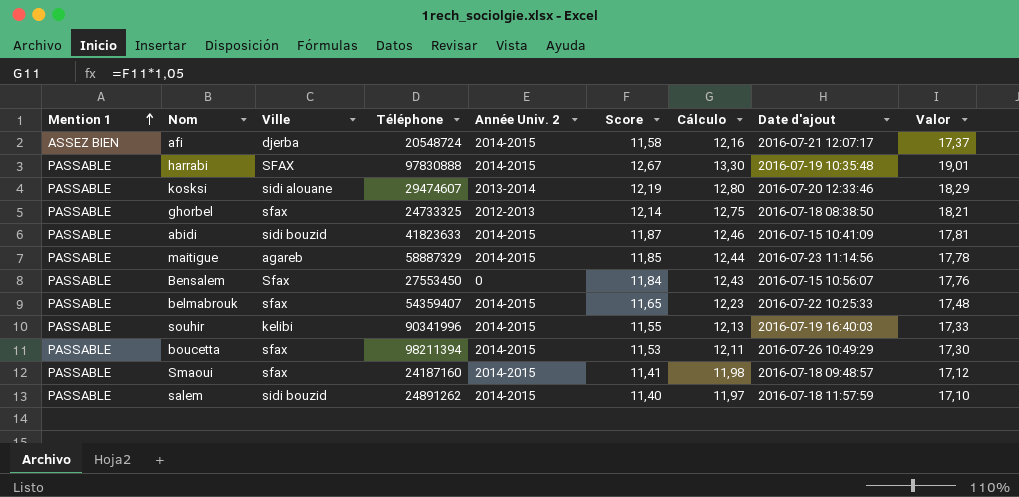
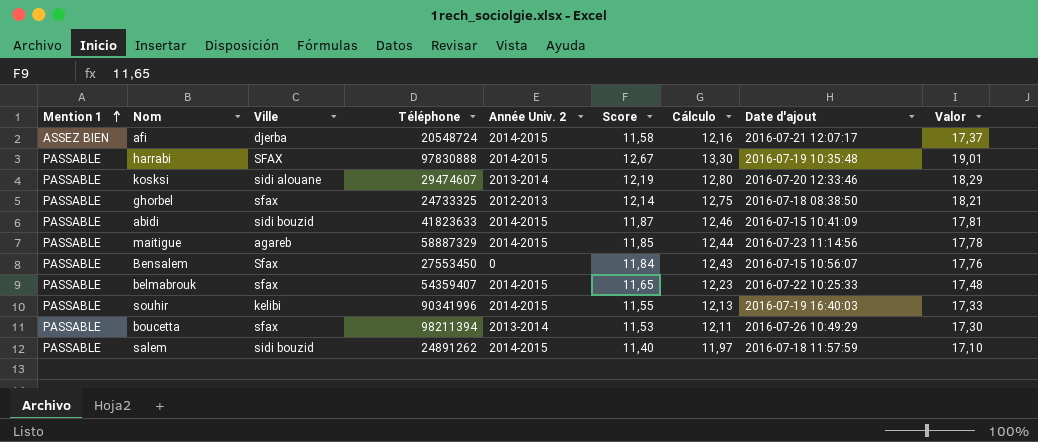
row Smaoui: PASSABLE | sfax | 24187160 | 2014-2015 | 11,41 | 11,98 | 2016-07-18 09:48:57 | 17,12 -> none
boucetta | Année Univ. 2: 2014-2015 -> 2013-2014

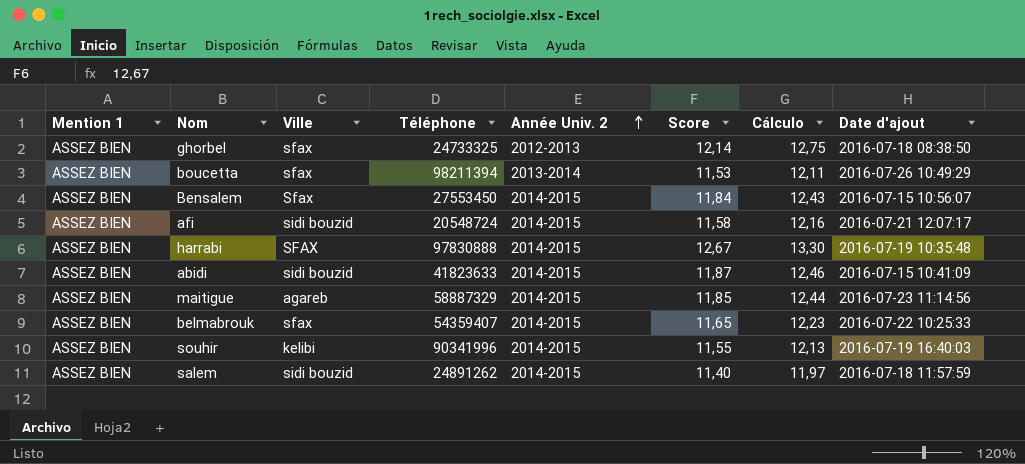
row order: Mention 1 ascending -> Année Univ. 2 ascending
column Valor | formula: [Score] * 1,5 -> none
row kosksi: PASSABLE | sidi alouane | 29474607 | 2013-2014 | 12,19 | 12,80 | 2016-07-20 12:33:46 | 18,29 -> none
ghorbel | Mention 1: PASSABLE -> ASSEZ BIEN
boucetta | Mention 1: PASSABLE -> ASSEZ BIEN
Bensalem | Mention 1: PASSABLE -> ASSEZ BIEN
Bensalem | Année Univ. 2: 0 -> 2014-2015
afi | Ville: djerba -> sidi bouzid
harrabi | Mention 1: PASSABLE -> ASSEZ BIEN
abidi | Mention 1: PASSABLE -> ASSEZ BIEN
maitigue | Mention 1: PASSABLE -> ASSEZ BIEN
belmabrouk | Mention 1: PASSABLE -> ASSEZ BIEN
souhir | Mention 1: PASSABLE -> ASSEZ BIEN
salem | Mention 1: PASSABLE -> ASSEZ BIEN

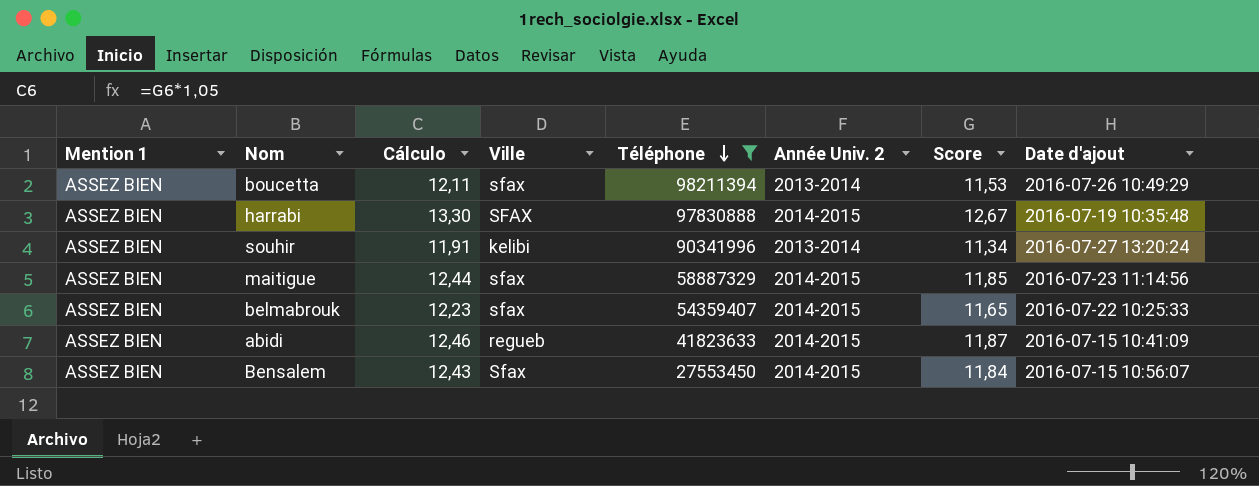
filter: none -> Téléphone >= 27553450
row order: Année Univ. 2 ascending -> Téléphone descending
column Cálculo | position: 7 -> 3
souhir | Cálculo: 12,13 -> 11,91
souhir | Année Univ. 2: 2014-2015 -> 2013-2014
souhir | Score: 11,55 -> 11,34
souhir | Date d'ajout: 2016-07-19 16:40:03 -> 2016-07-27 13:20:24
maitigue | Ville: agareb -> sfax
abidi | Ville: sidi bouzid -> regueb

